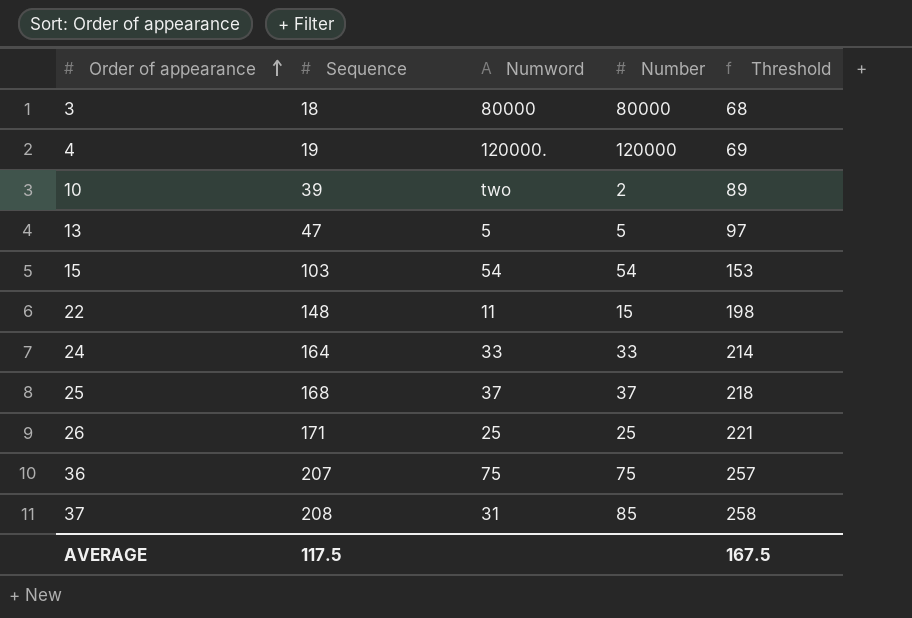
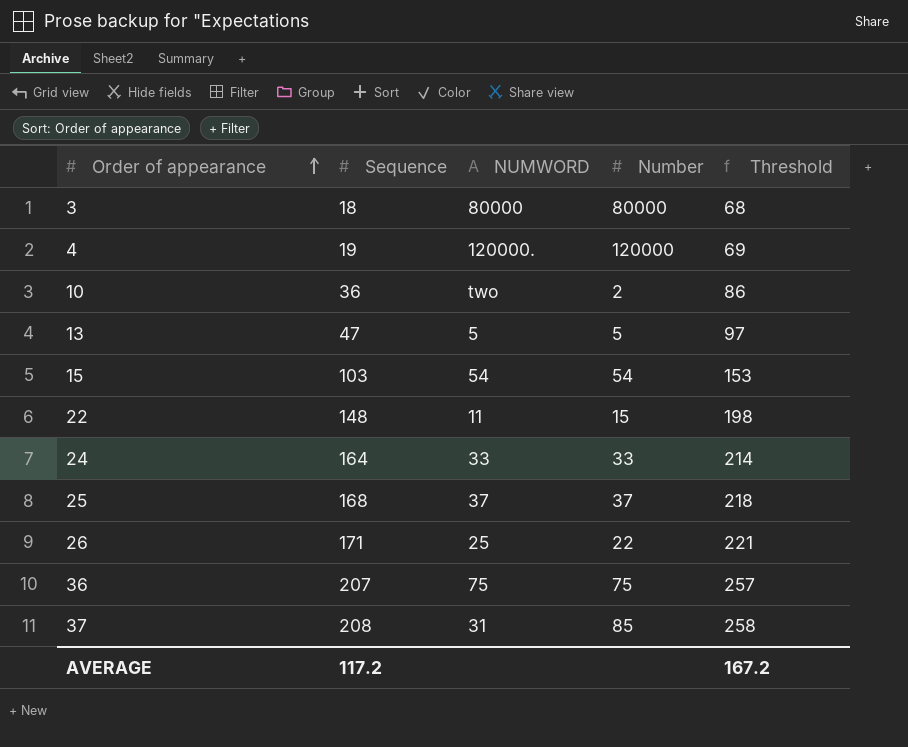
column name: Numword -> NUMWORD
10 | Sequence: 39 -> 36
10 | Threshold: 89 -> 86
26 | Number: 25 -> 22
AVERAGE | Sequence: 117.5 -> 117.2
AVERAGE | Threshold: 167.5 -> 167.2

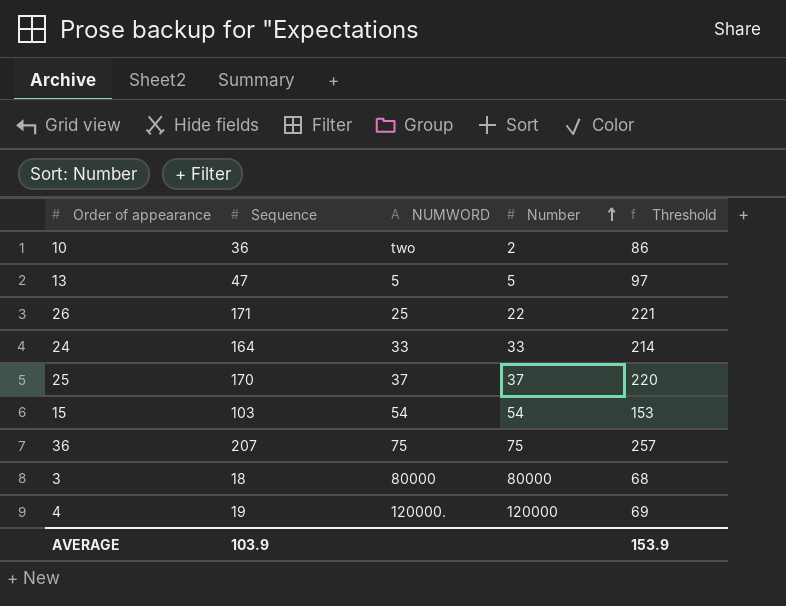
row order: Order of appearance ascending -> Number ascending
row 22: 148 | 11 | 15 | 198 -> none
row 37: 208 | 31 | 85 | 258 -> none
25 | Sequence: 168 -> 170
25 | Threshold: 218 -> 220
AVERAGE | Sequence: 117.2 -> 103.9
AVERAGE | Threshold: 167.2 -> 153.9

